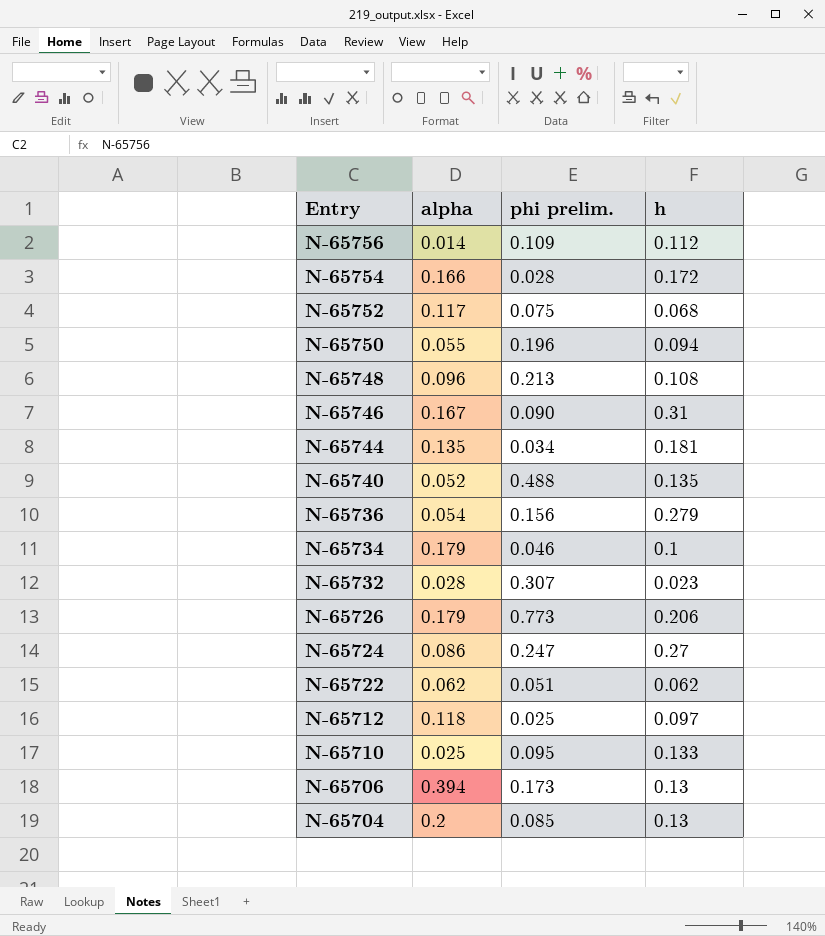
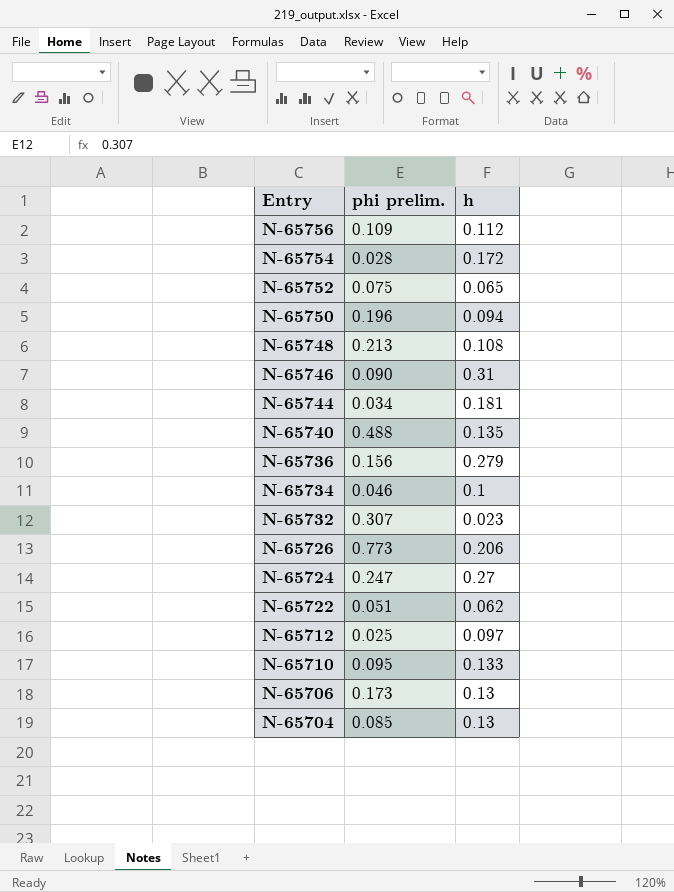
column alpha | position: 2 -> none
N-65752 | h: 0.068 -> 0.065

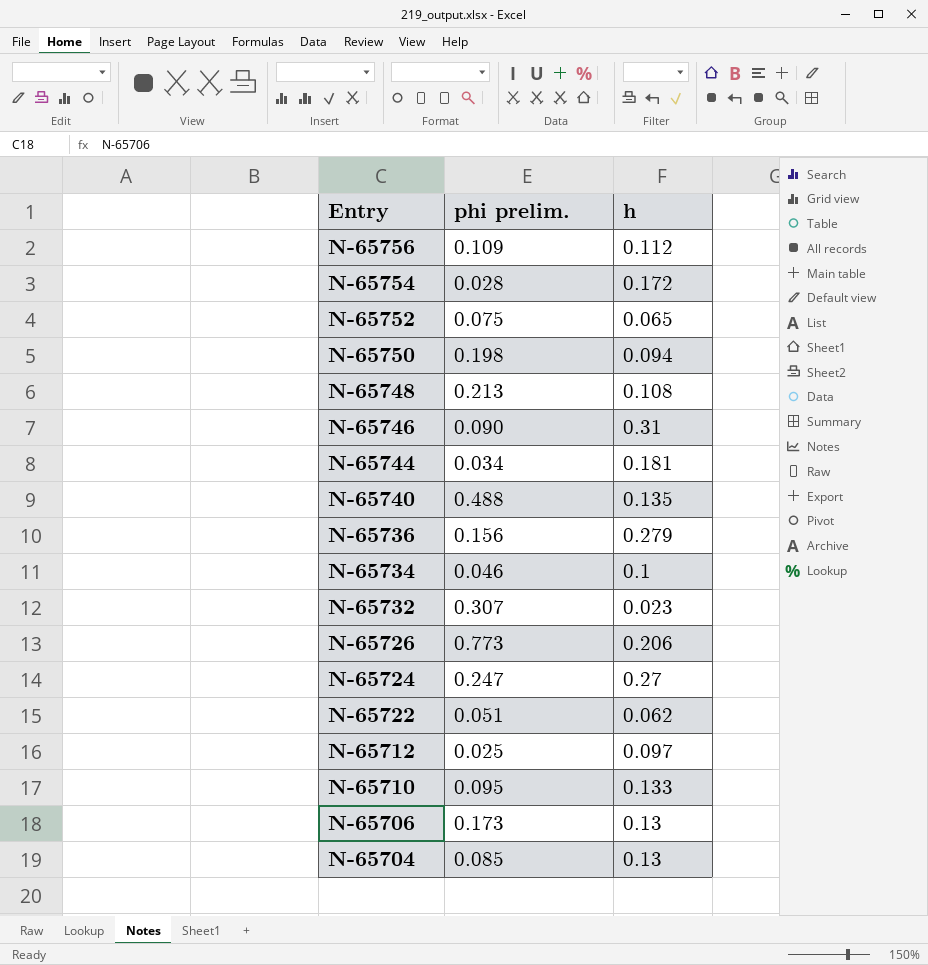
N-65750 | phi prelim.: 0.196 -> 0.198

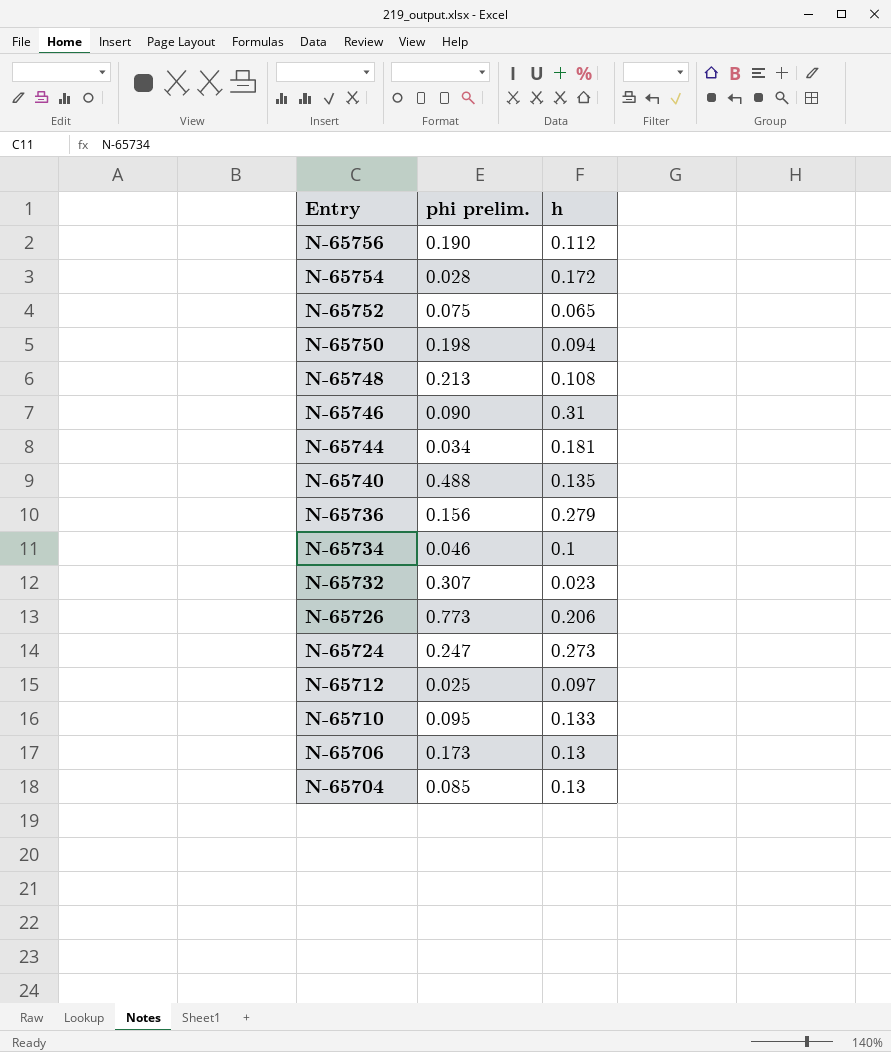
row N-65722: 0.051 | 0.062 -> none
N-65756 | phi prelim.: 0.109 -> 0.190
N-65724 | h: 0.27 -> 0.273

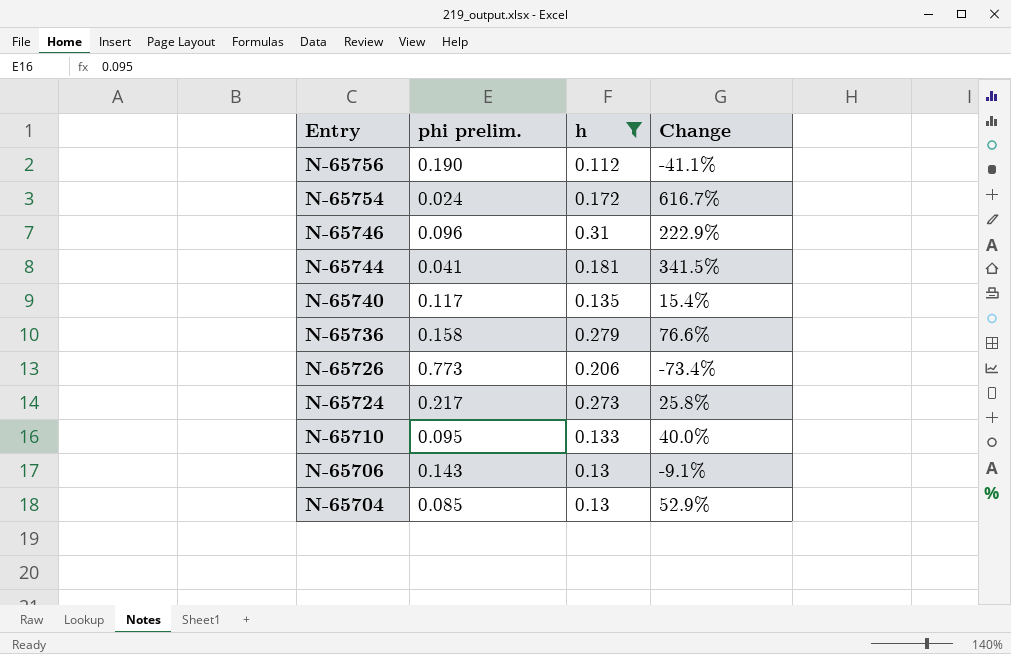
filter: none -> h >= 0.112
column Change | formula: none -> ([h] - [phi prelim.]) / [phi prelim.]
N-65754 | phi prelim.: 0.028 -> 0.024
N-65746 | phi prelim.: 0.090 -> 0.096
N-65744 | phi prelim.: 0.034 -> 0.041
N-65740 | phi prelim.: 0.488 -> 0.117
N-65736 | phi prelim.: 0.156 -> 0.158
N-65724 | phi prelim.: 0.247 -> 0.217
N-65706 | phi prelim.: 0.173 -> 0.143

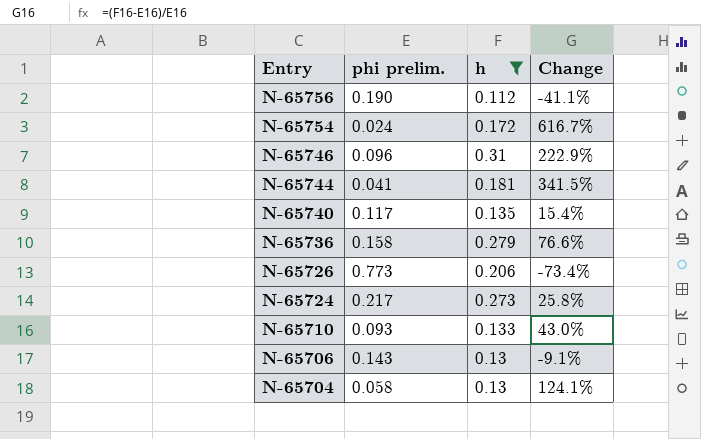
N-65710 | phi prelim.: 0.095 -> 0.093
N-65710 | Change: 40.0% -> 43.0%
N-65704 | phi prelim.: 0.085 -> 0.058
N-65704 | Change: 52.9% -> 124.1%

